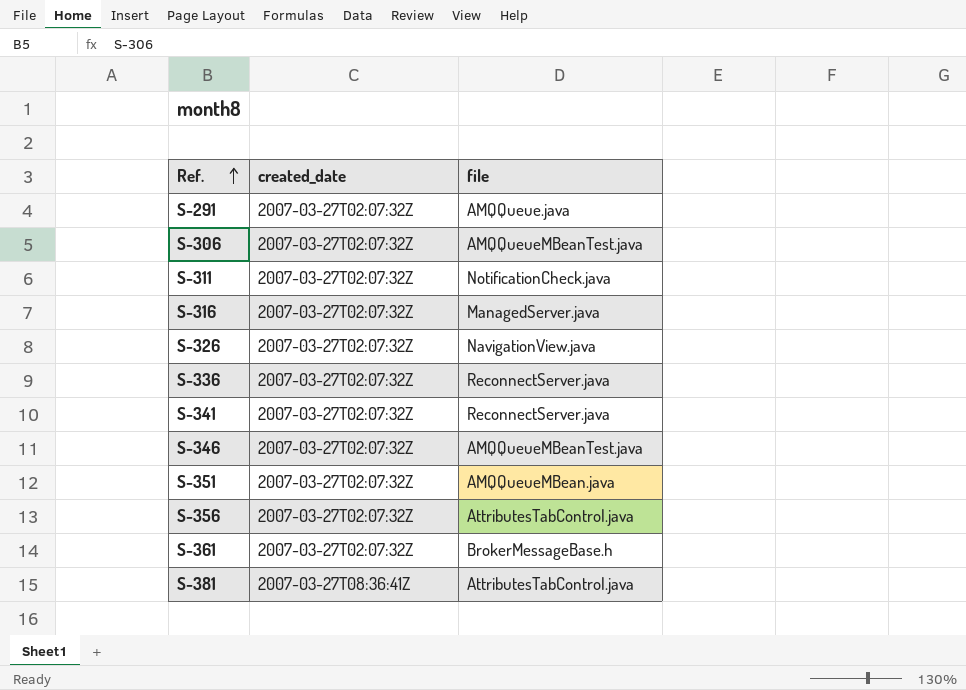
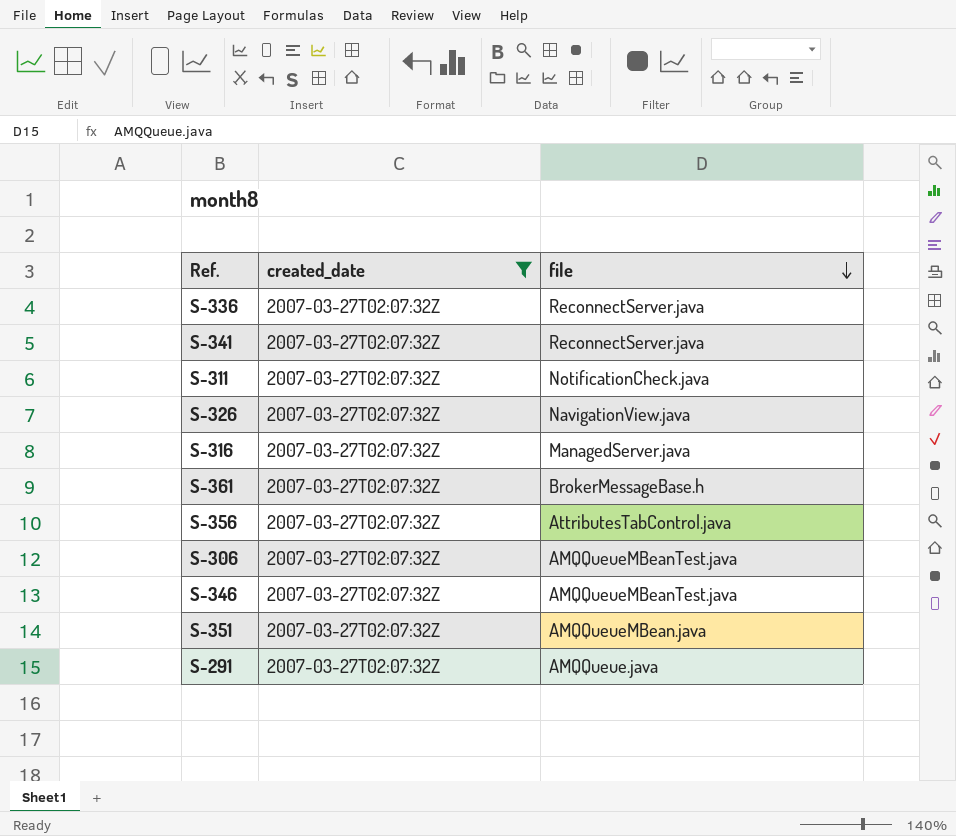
filter: none -> created_date = 2007-03-27T02:07:32Z
row order: Ref. ascending -> file descending

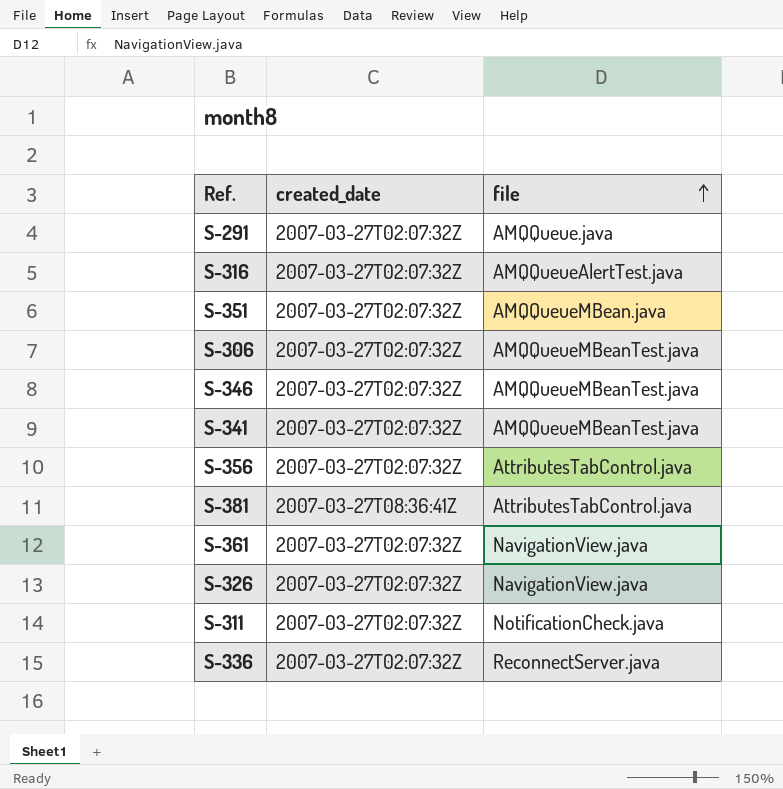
filter: created_date = 2007-03-27T02:07:32Z -> none
row order: file descending -> file ascending
S-316 | file: ManagedServer.java -> AMQQueueAlertTest.java
S-341 | file: ReconnectServer.java -> AMQQueueMBeanTest.java
S-361 | file: BrokerMessageBase.h -> NavigationView.java

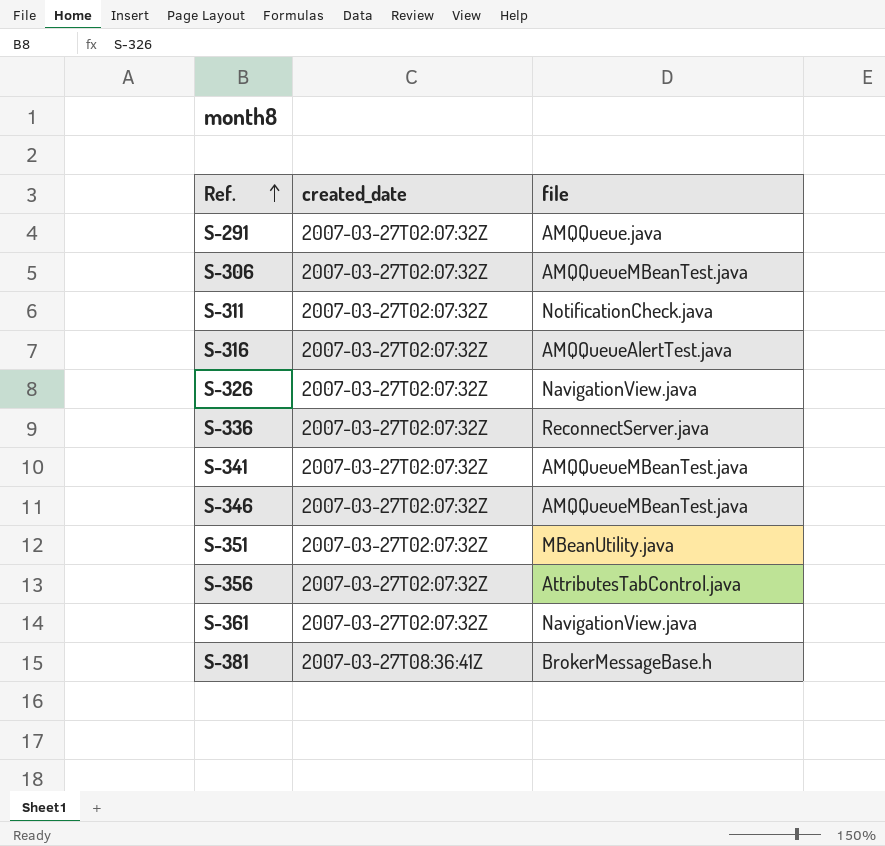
row order: file ascending -> Ref. ascending
S-351 | file: AMQQueueMBean.java -> MBeanUtility.java
S-381 | file: AttributesTabControl.java -> BrokerMessageBase.h

